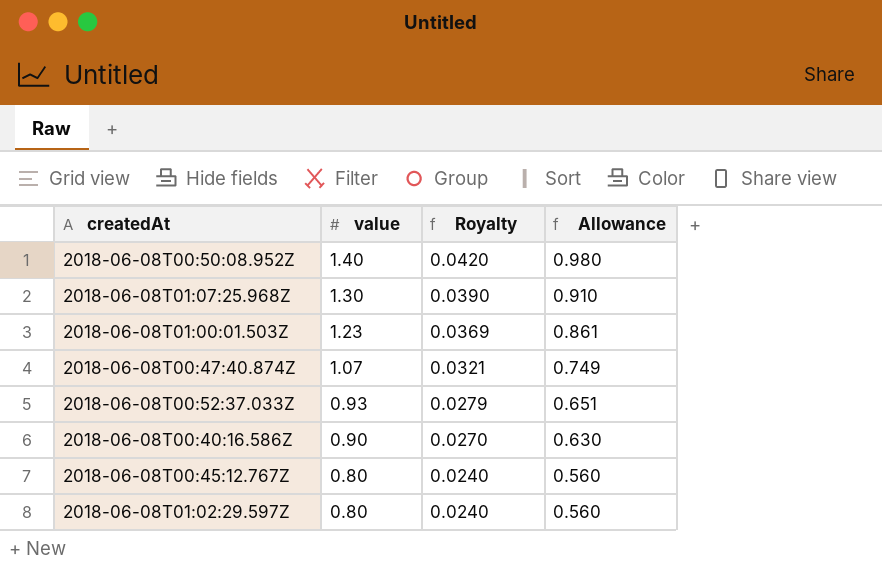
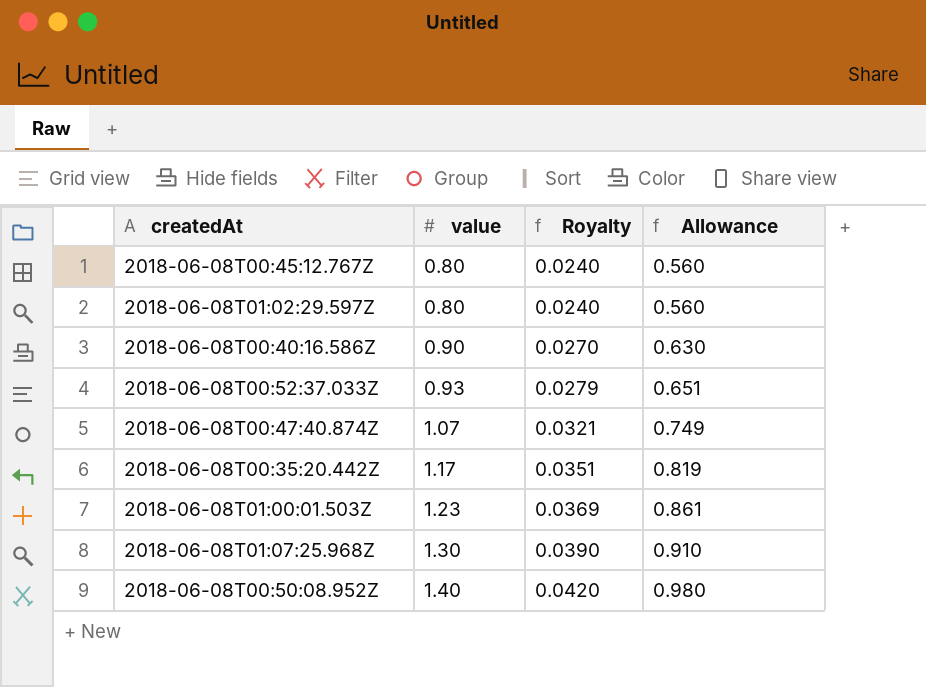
row order: value descending -> value ascending
row 2018-06-08T00:35:20.442Z: none -> 1.17 | 0.0351 | 0.819

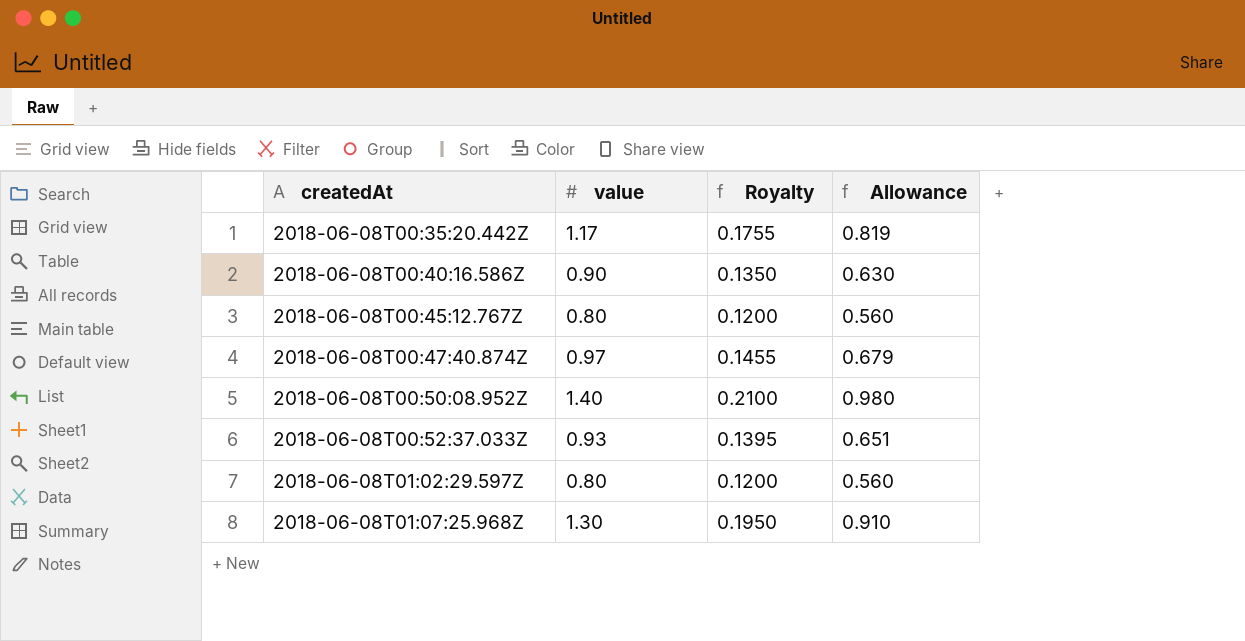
row order: value ascending -> createdAt ascending
column Royalty | formula: [value] * 0.03 -> [value] * 0.15
row 2018-06-08T01:00:01.503Z: 1.23 | 0.0369 | 0.861 -> none
2018-06-08T00:47:40.874Z | value: 1.07 -> 0.97
2018-06-08T00:47:40.874Z | Allowance: 0.749 -> 0.679

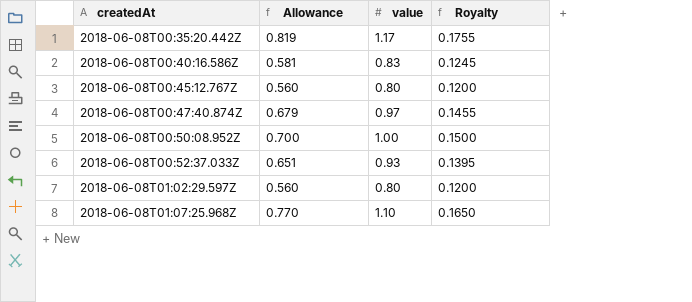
column Allowance | position: 4 -> 2
2018-06-08T00:40:16.586Z | Allowance: 0.630 -> 0.581
2018-06-08T00:40:16.586Z | value: 0.90 -> 0.83
2018-06-08T00:40:16.586Z | Royalty: 0.1350 -> 0.1245
2018-06-08T00:50:08.952Z | Allowance: 0.980 -> 0.700
2018-06-08T00:50:08.952Z | value: 1.40 -> 1.00
2018-06-08T00:50:08.952Z | Royalty: 0.2100 -> 0.1500
2018-06-08T01:07:25.968Z | Allowance: 0.910 -> 0.770
2018-06-08T01:07:25.968Z | value: 1.30 -> 1.10
2018-06-08T01:07:25.968Z | Royalty: 0.1950 -> 0.1650

